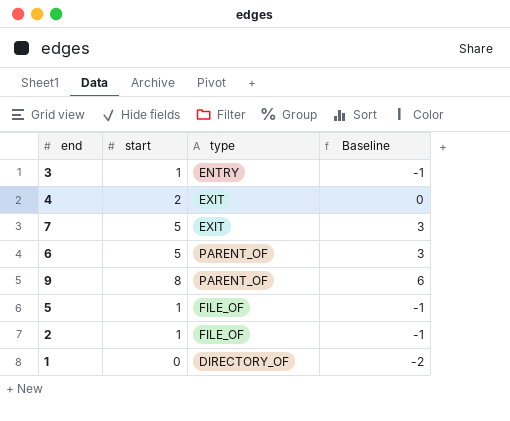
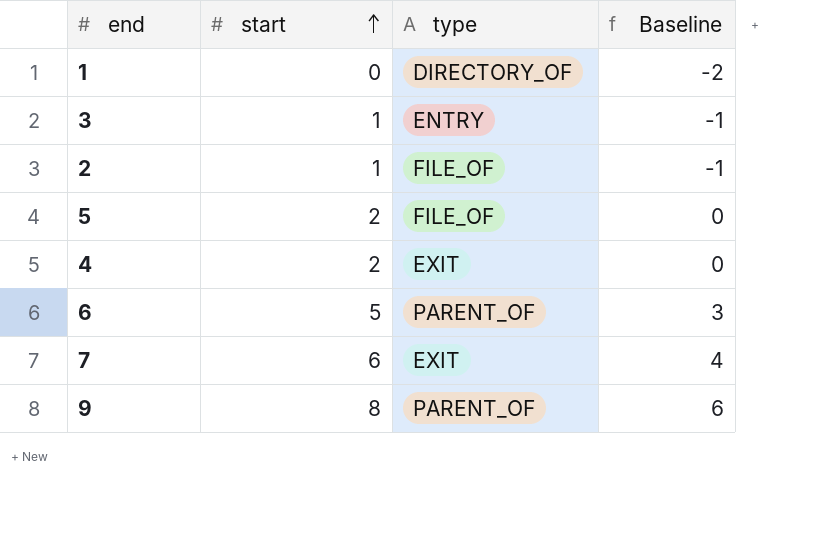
row order: none -> start ascending
5 | start: 1 -> 2
5 | Baseline: -1 -> 0
7 | start: 5 -> 6
7 | Baseline: 3 -> 4

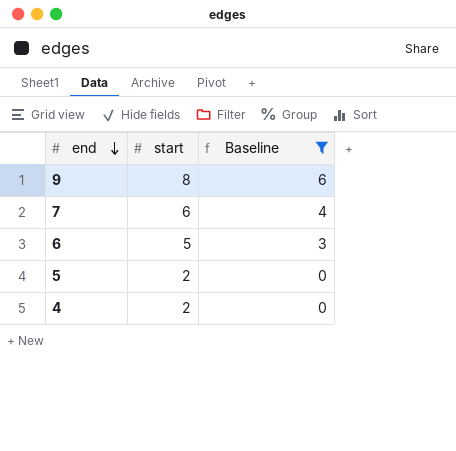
filter: none -> Baseline >= 0
row order: start ascending -> end descending
column type | position: 3 -> none

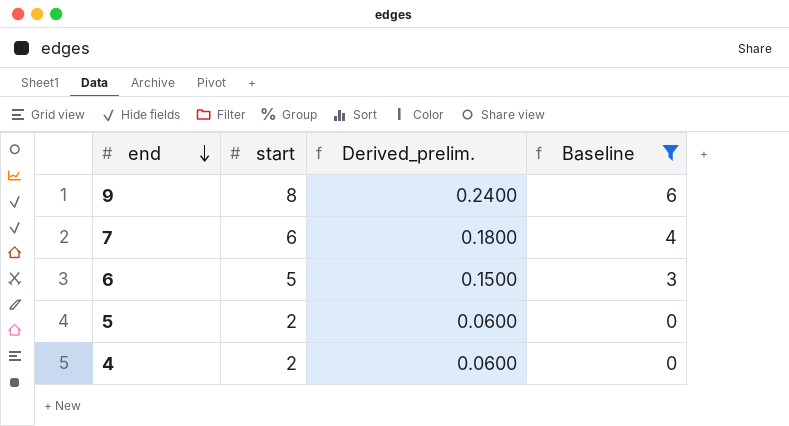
column Derived_prelim. | formula: none -> [start] * 0.03

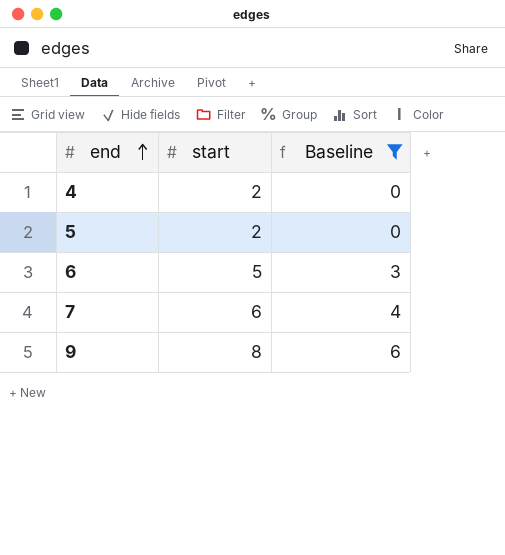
row order: end descending -> end ascending
column Derived_prelim. | formula: [start] * 0.03 -> none

